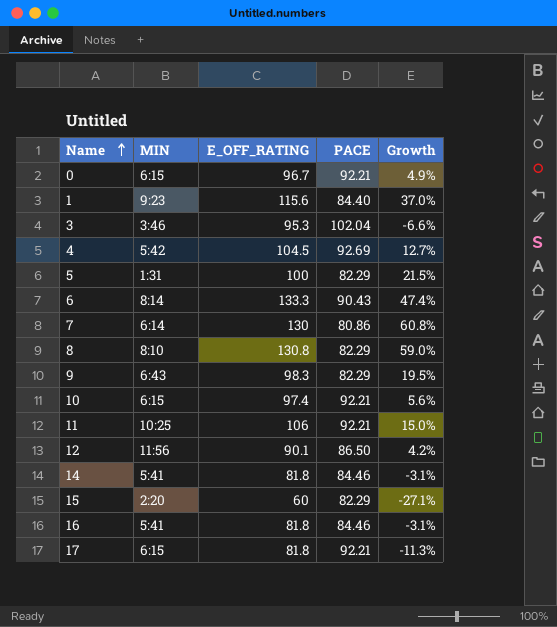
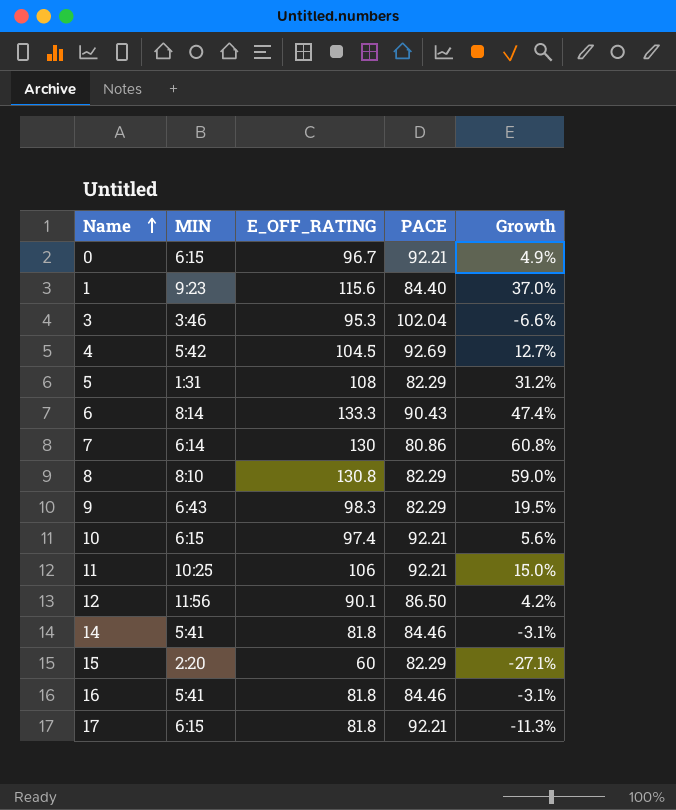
5 | E_OFF_RATING: 100 -> 108
5 | Growth: 21.5% -> 31.2%

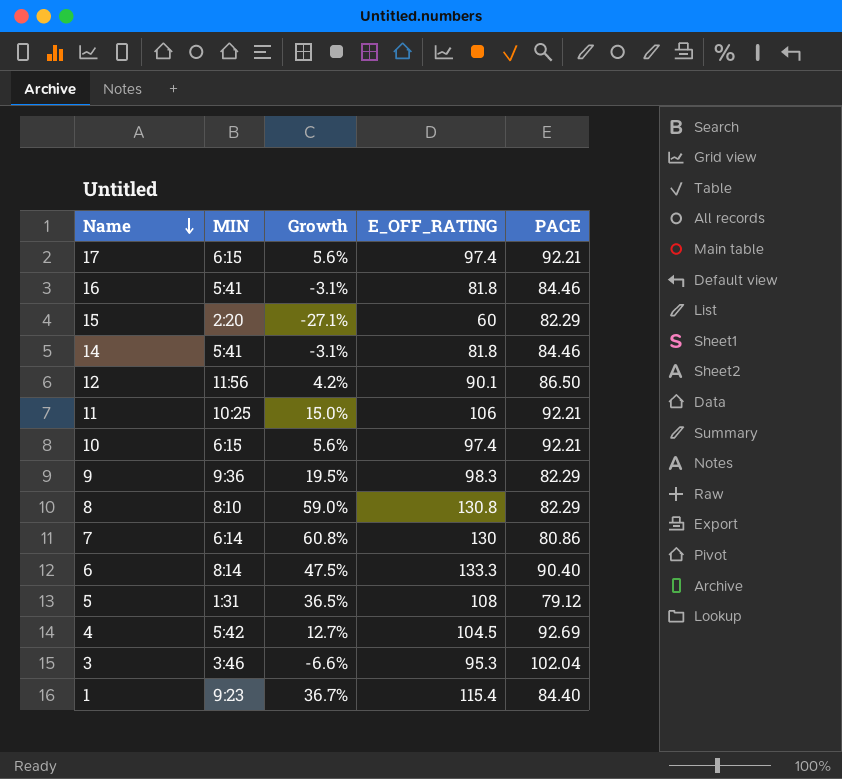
row order: Name ascending -> Name descending
column Growth | position: 5 -> 3
row 0: 6:15 | 96.7 | 92.21 | 4.9% -> none
17 | Growth: -11.3% -> 5.6%
17 | E_OFF_RATING: 81.8 -> 97.4
9 | MIN: 6:43 -> 9:36
6 | Growth: 47.4% -> 47.5%
6 | PACE: 90.43 -> 90.40
5 | Growth: 31.2% -> 36.5%
5 | PACE: 82.29 -> 79.12
1 | Growth: 37.0% -> 36.7%
1 | E_OFF_RATING: 115.6 -> 115.4

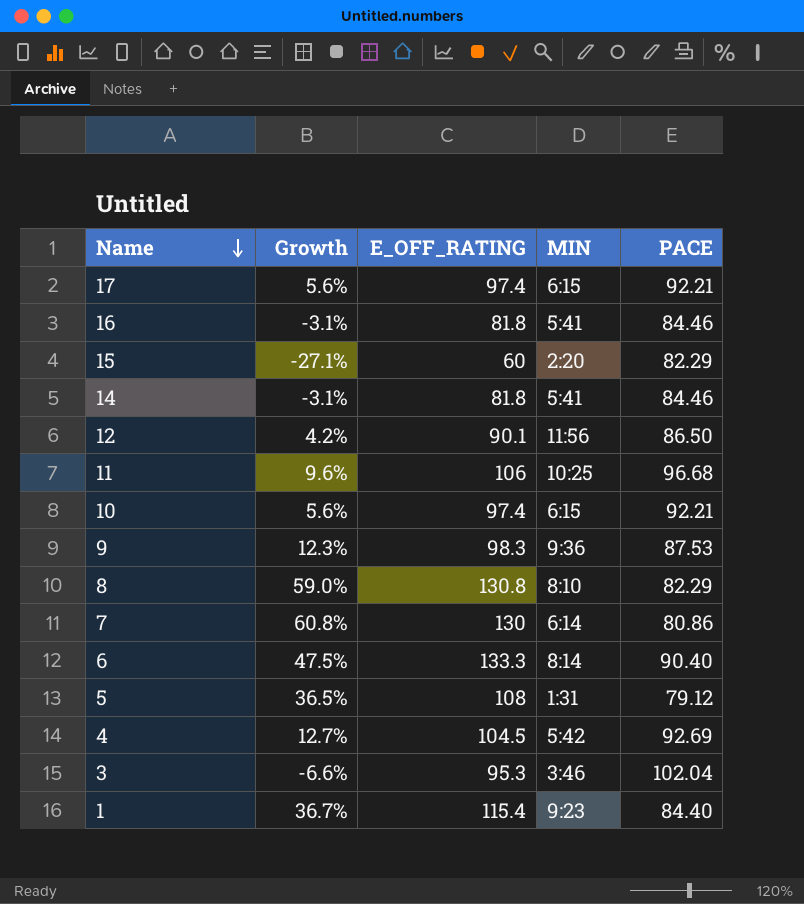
column MIN | position: 2 -> 4
11 | Growth: 15.0% -> 9.6%
11 | PACE: 92.21 -> 96.68
9 | Growth: 19.5% -> 12.3%
9 | PACE: 82.29 -> 87.53

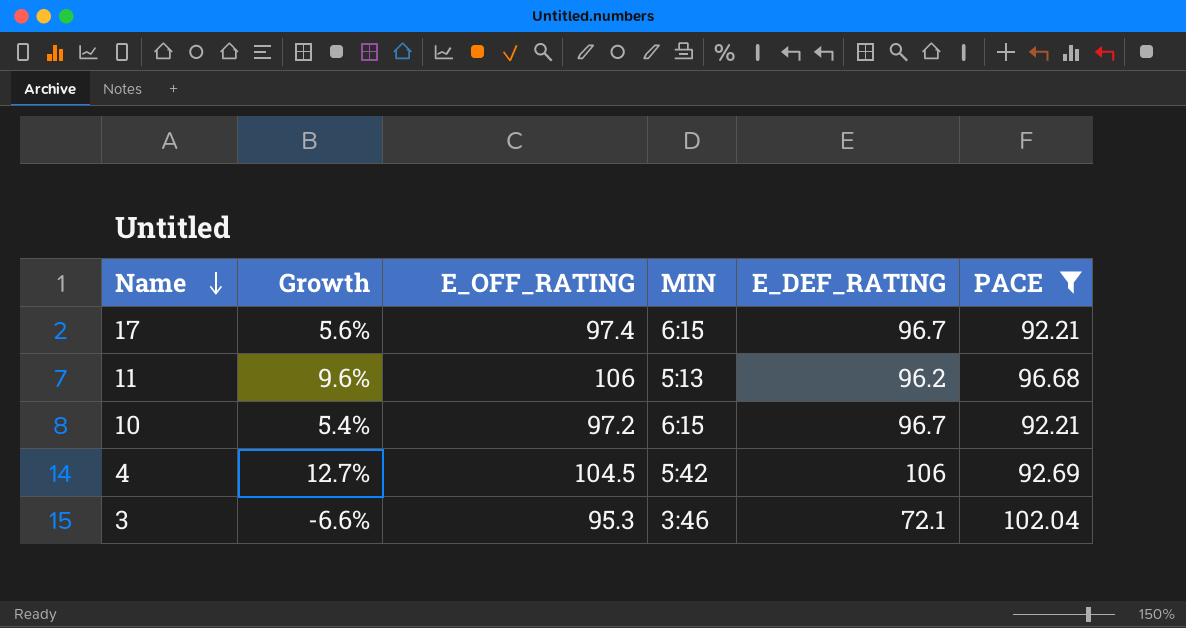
filter: none -> PACE >= 92.21
column E_DEF_RATING | position: none -> 5
11 | MIN: 10:25 -> 5:13
10 | Growth: 5.6% -> 5.4%
10 | E_OFF_RATING: 97.4 -> 97.2

